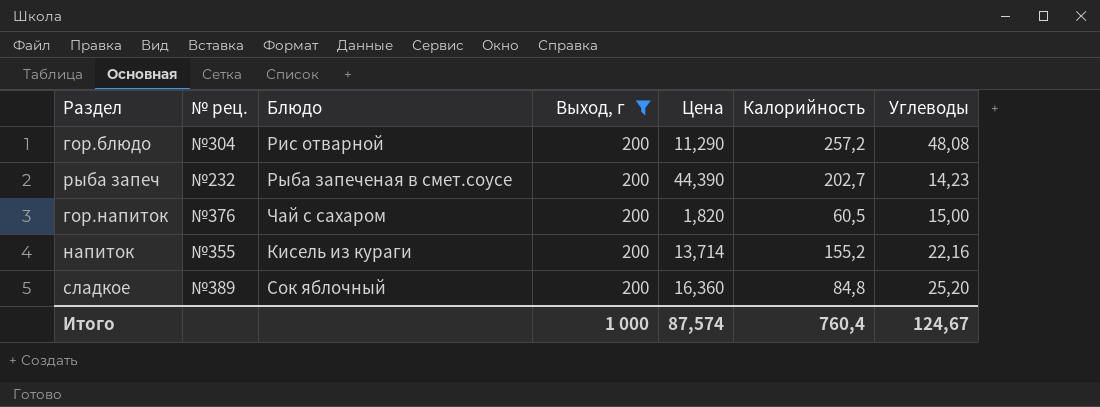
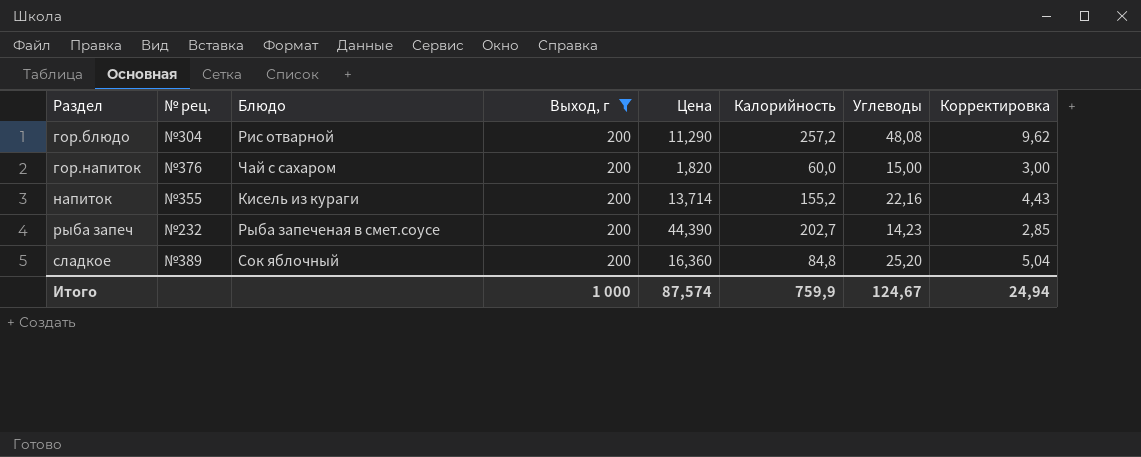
row order: none -> Раздел ascending
column Корректировка | formula: none -> [Углеводы] * 0,2
гор.напиток | Калорийность: 60,5 -> 60,0
Итого | Калорийность: 760,4 -> 759,9

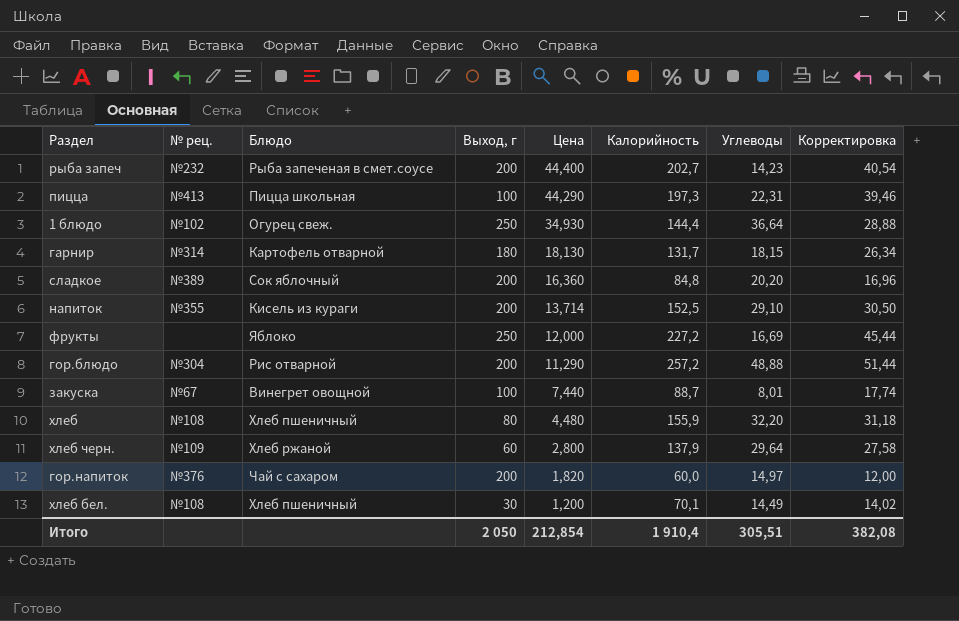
filter: Выход, г = 200 -> none
row order: Раздел ascending -> Цена descending
column Корректировка | formula: [Углеводы] * 0,2 -> [Калорийность] * 0,2
рыба запеч | Цена: 44,390 -> 44,400
сладкое | Углеводы: 25,20 -> 20,20
напиток | Калорийность: 155,2 -> 152,5
напиток | Углеводы: 22,16 -> 29,10
гор.блюдо | Углеводы: 48,08 -> 48,88
гор.напиток | Углеводы: 15,00 -> 14,97
Итого | Выход, г: 1 000 -> 2 050
Итого | Цена: 87,574 -> 212,854
Итого | Калорийность: 759,9 -> 1 910,4
Итого | Углеводы: 124,67 -> 305,51
Итого | Корректировка: 24,94 -> 382,08

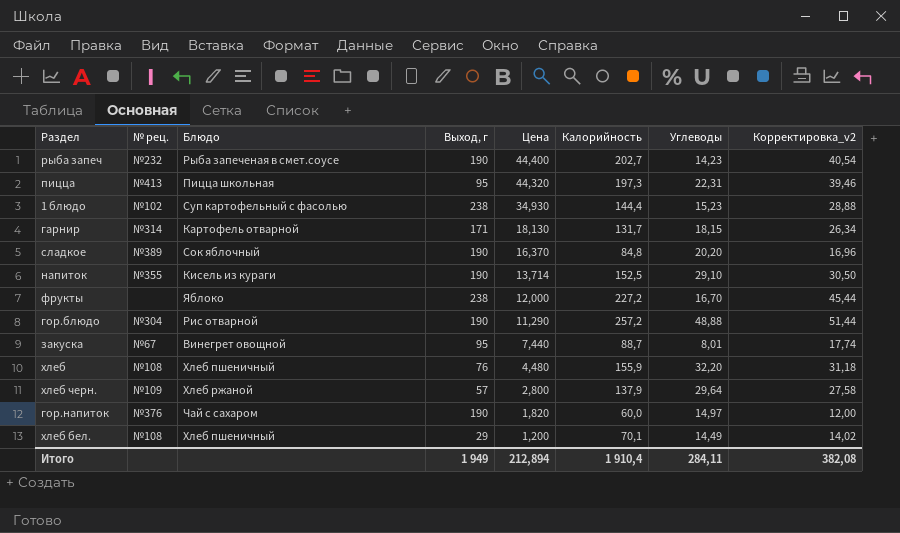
column name: Корректировка -> Корректировка_v2
рыба запеч | Выход, г: 200 -> 190
пицца | Выход, г: 100 -> 95
пицца | Цена: 44,290 -> 44,320
1 блюдо | Блюдо: Огурец свеж. -> Суп картофельный с фасолью
1 блюдо | Выход, г: 250 -> 238
1 блюдо | Углеводы: 36,64 -> 15,23
гарнир | Выход, г: 180 -> 171
сладкое | Выход, г: 200 -> 190
сладкое | Цена: 16,360 -> 16,370
напиток | Выход, г: 200 -> 190
фрукты | Выход, г: 250 -> 238
фрукты | Углеводы: 16,69 -> 16,70
гор.блюдо | Выход, г: 200 -> 190
закуска | Выход, г: 100 -> 95
хлеб | Выход, г: 80 -> 76
хлеб черн. | Выход, г: 60 -> 57
гор.напиток | Выход, г: 200 -> 190
хлеб бел. | Выход, г: 30 -> 29
Итого | Выход, г: 2 050 -> 1 949
Итого | Цена: 212,854 -> 212,894
Итого | Углеводы: 305,51 -> 284,11

